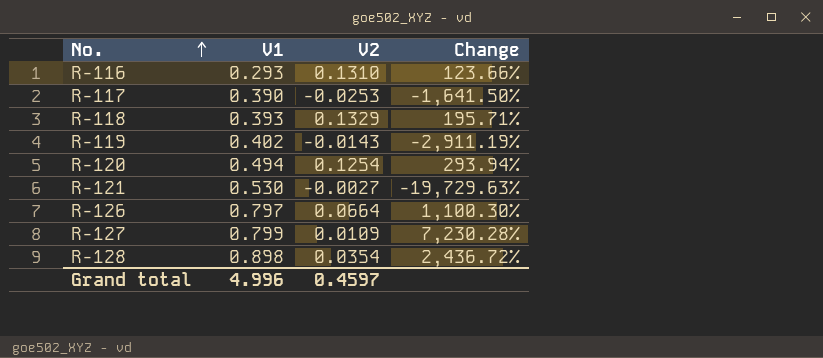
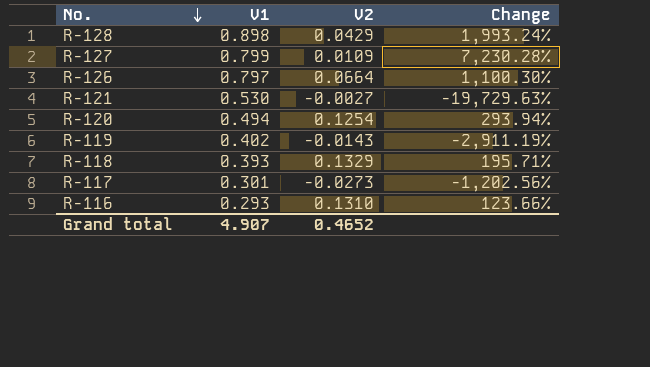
row order: No. ascending -> No. descending
R-128 | V2: 0.0354 -> 0.0429
R-128 | Change: 2,436.72% -> 1,993.24%
R-117 | V1: 0.390 -> 0.301
R-117 | V2: -0.0253 -> -0.0273
R-117 | Change: -1,641.50% -> -1,202.56%
Grand total | V1: 4.996 -> 4.907
Grand total | V2: 0.4597 -> 0.4652

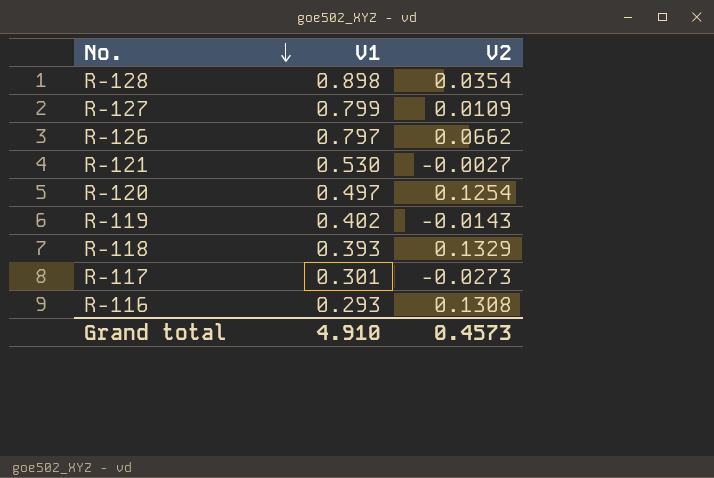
column Change | formula: ([V1] - [V2]) / [V2] -> none
R-128 | V2: 0.0429 -> 0.0354
R-126 | V2: 0.0664 -> 0.0662
R-120 | V1: 0.494 -> 0.497
R-116 | V2: 0.1310 -> 0.1308
Grand total | V1: 4.907 -> 4.910
Grand total | V2: 0.4652 -> 0.4573

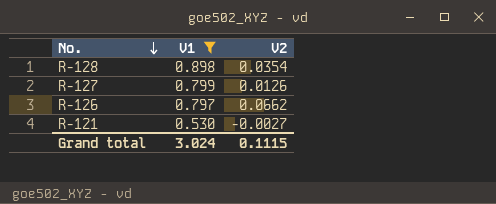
filter: none -> V1 >= 0.530
R-127 | V2: 0.0109 -> 0.0126
Grand total | V1: 4.910 -> 3.024
Grand total | V2: 0.4573 -> 0.1115

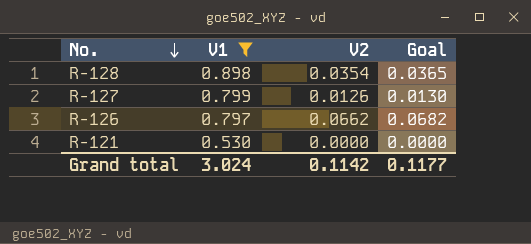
column Goal | formula: none -> [V2] * 1.03
R-121 | V2: -0.0027 -> 0.0000
Grand total | V2: 0.1115 -> 0.1142

